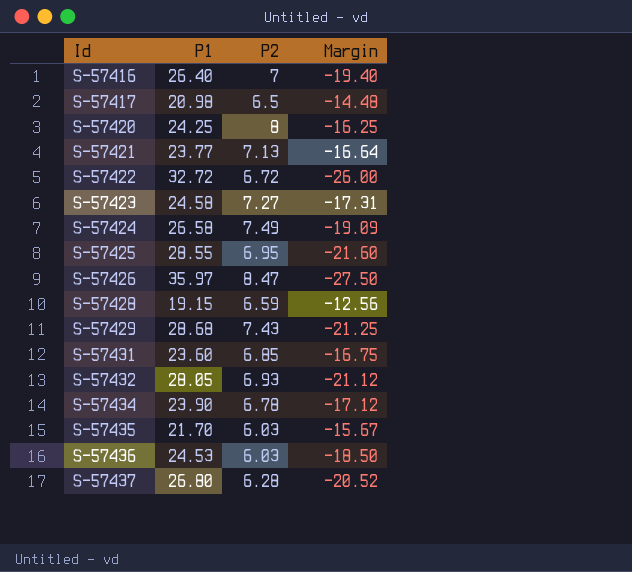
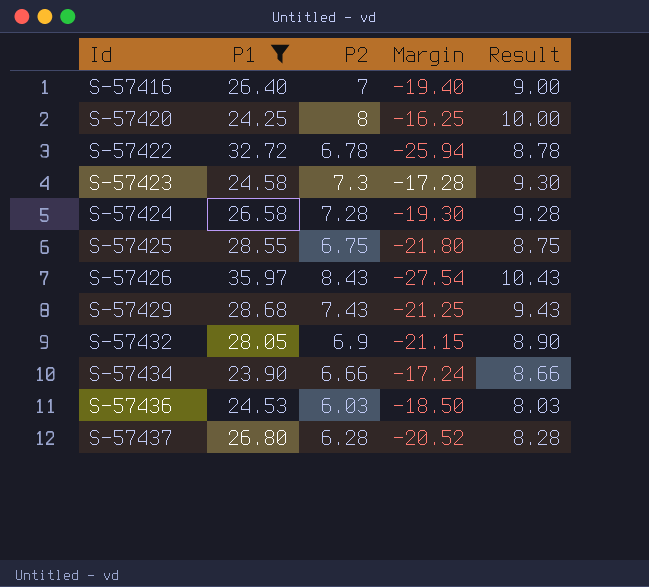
filter: none -> P1 >= 23.90
column Result | formula: none -> [P2] + 2
S-57422 | P2: 6.72 -> 6.78
S-57422 | Margin: -26.00 -> -25.94
S-57423 | P2: 7.27 -> 7.3
S-57423 | Margin: -17.31 -> -17.28
S-57424 | P2: 7.49 -> 7.28
S-57424 | Margin: -19.09 -> -19.30
S-57425 | P2: 6.95 -> 6.75
S-57425 | Margin: -21.60 -> -21.80
S-57426 | P2: 8.47 -> 8.43
S-57426 | Margin: -27.50 -> -27.54
S-57432 | P2: 6.93 -> 6.9
S-57432 | Margin: -21.12 -> -21.15
S-57434 | P2: 6.78 -> 6.66
S-57434 | Margin: -17.12 -> -17.24

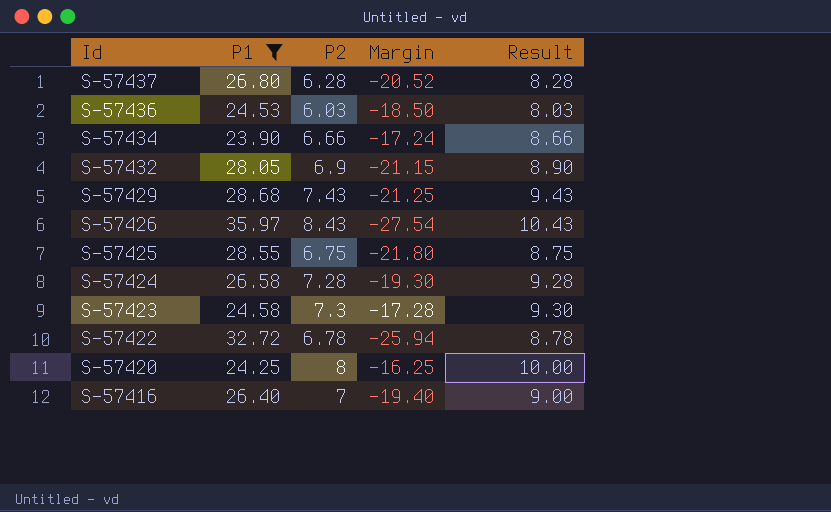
row order: Id ascending -> Id descending

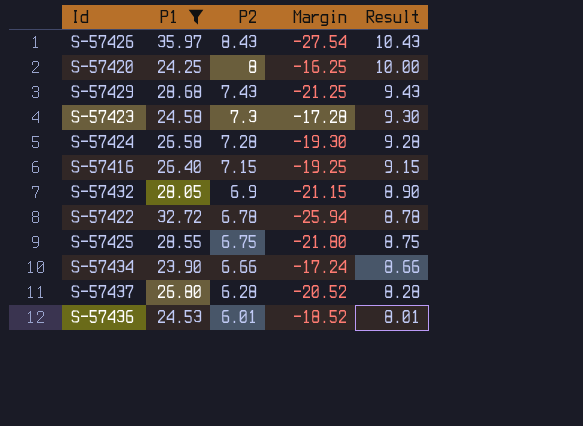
row order: Id descending -> P2 descending
S-57416 | P2: 7 -> 7.15
S-57416 | Margin: -19.40 -> -19.25
S-57416 | Result: 9.00 -> 9.15
S-57436 | P2: 6.03 -> 6.01
S-57436 | Margin: -18.50 -> -18.52
S-57436 | Result: 8.03 -> 8.01

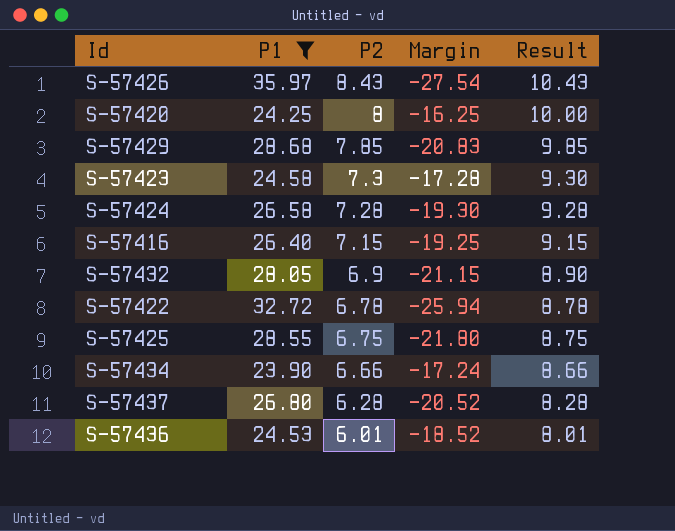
S-57429 | P2: 7.43 -> 7.85
S-57429 | Margin: -21.25 -> -20.83
S-57429 | Result: 9.43 -> 9.85

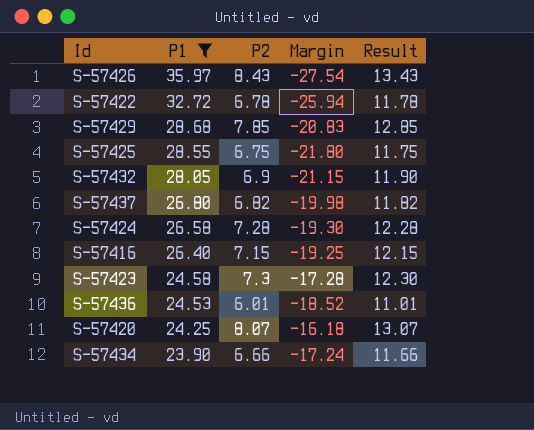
row order: P2 descending -> P1 descending
column Result | formula: [P2] + 2 -> [P2] + 5
S-57437 | P2: 6.28 -> 6.82
S-57437 | Margin: -20.52 -> -19.98
S-57420 | P2: 8 -> 8.07
S-57420 | Margin: -16.25 -> -16.18

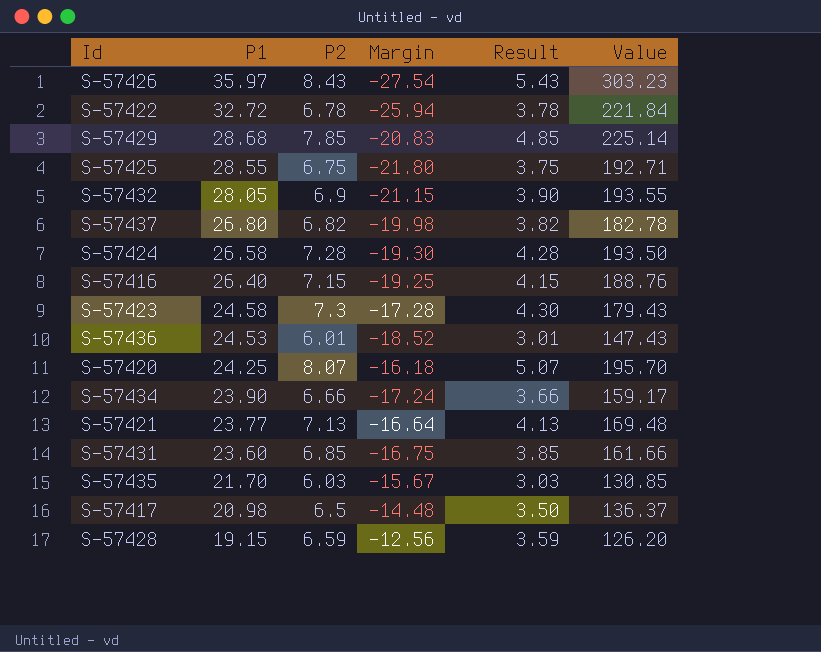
filter: P1 >= 23.90 -> none
column Result | formula: [P2] + 5 -> [P2] - 3
column Value | formula: none -> [P1] * [P2]

